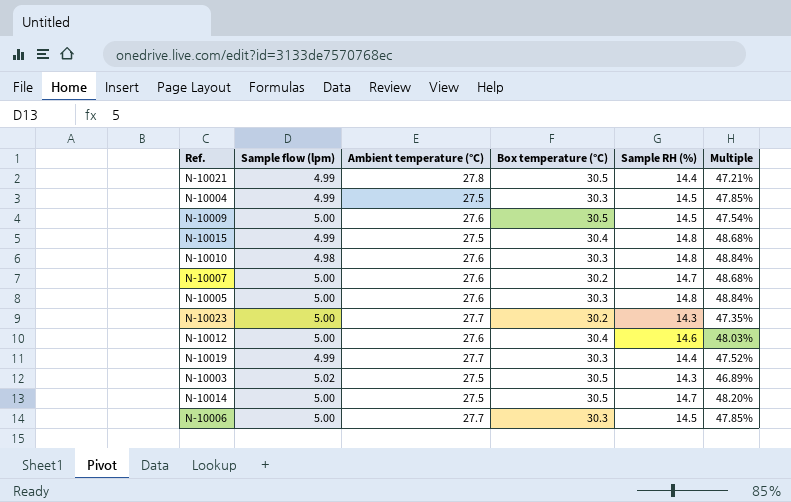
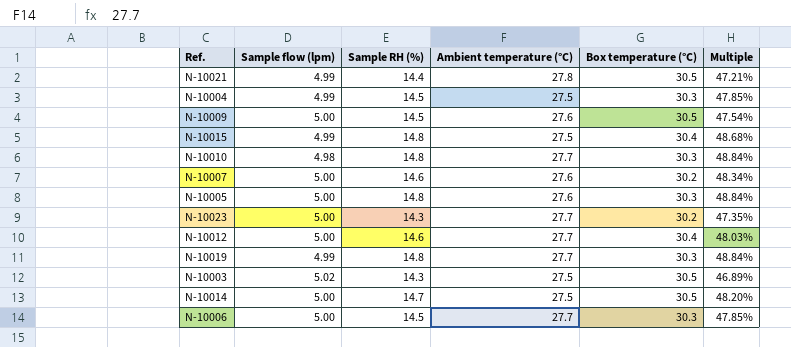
column Sample RH (%) | position: 5 -> 3
N-10010 | Ambient temperature (°C): 27.6 -> 27.7
N-10007 | Sample RH (%): 14.7 -> 14.6
N-10007 | Multiple: 48.68% -> 48.34%
N-10012 | Ambient temperature (°C): 27.6 -> 27.7
N-10019 | Sample RH (%): 14.4 -> 14.8
N-10019 | Multiple: 47.52% -> 48.84%

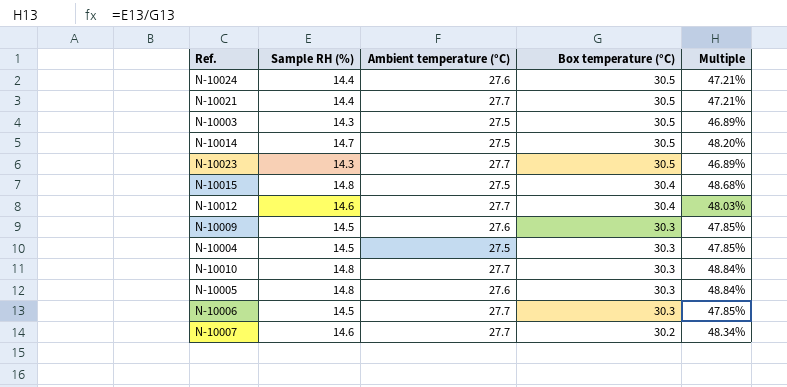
row order: none -> Box temperature (°C) descending
column Sample flow (lpm) | position: 2 -> none
row N-10019: 4.99 | 14.8 | 27.7 | 30.3 | 48.84% -> none
row N-10024: none -> 14.4 | 27.6 | 30.5 | 47.21%
N-10021 | Ambient temperature (°C): 27.8 -> 27.7
N-10023 | Box temperature (°C): 30.2 -> 30.5
N-10023 | Multiple: 47.35% -> 46.89%
N-10009 | Box temperature (°C): 30.5 -> 30.3
N-10009 | Multiple: 47.54% -> 47.85%
N-10007 | Ambient temperature (°C): 27.6 -> 27.7

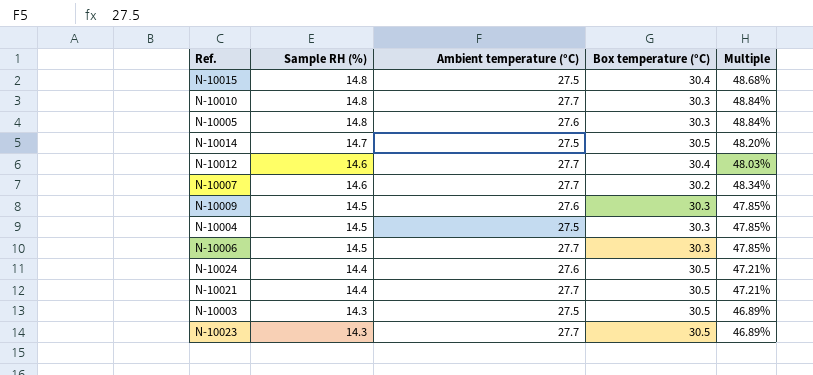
row order: Box temperature (°C) descending -> Sample RH (%) descending

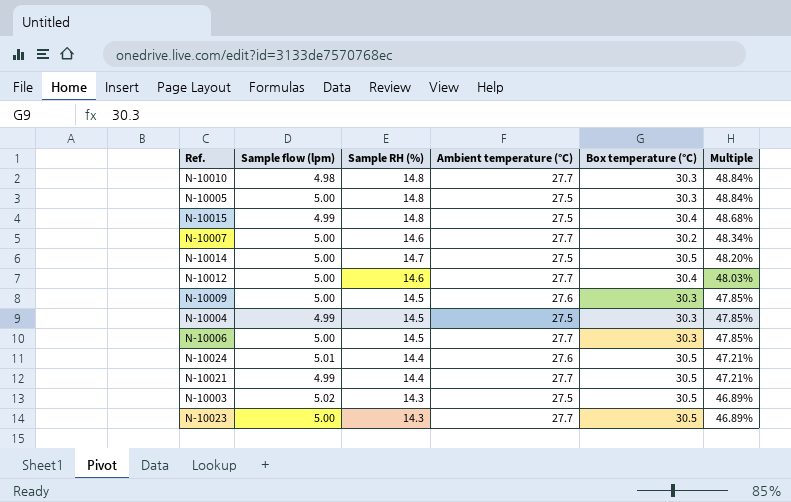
row order: Sample RH (%) descending -> Multiple descending
column Sample flow (lpm) | position: none -> 2
N-10005 | Ambient temperature (°C): 27.6 -> 27.5

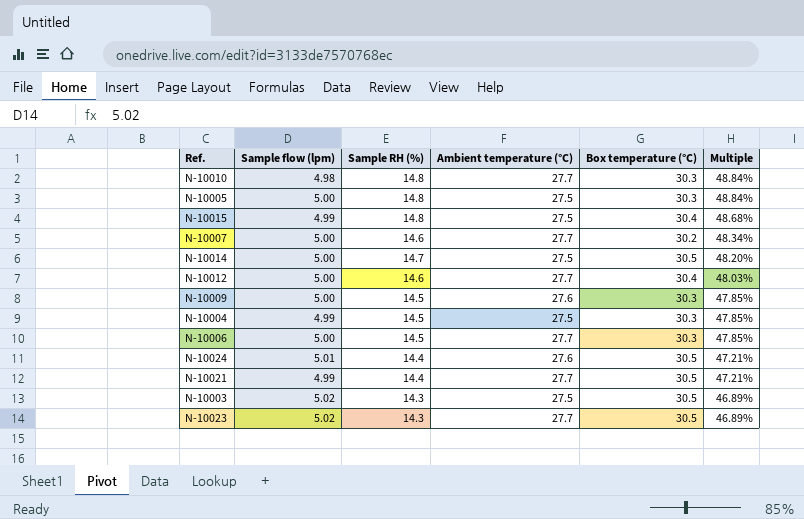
N-10023 | Sample flow (lpm): 5.00 -> 5.02

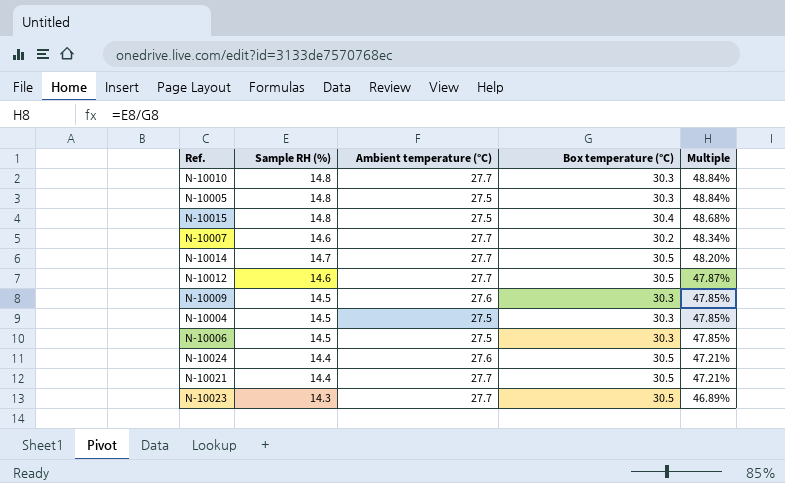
column Sample flow (lpm) | position: 2 -> none
row N-10003: 5.02 | 14.3 | 27.5 | 30.5 | 46.89% -> none
N-10014 | Ambient temperature (°C): 27.5 -> 27.7
N-10012 | Box temperature (°C): 30.4 -> 30.5
N-10012 | Multiple: 48.03% -> 47.87%
N-10006 | Ambient temperature (°C): 27.7 -> 27.5

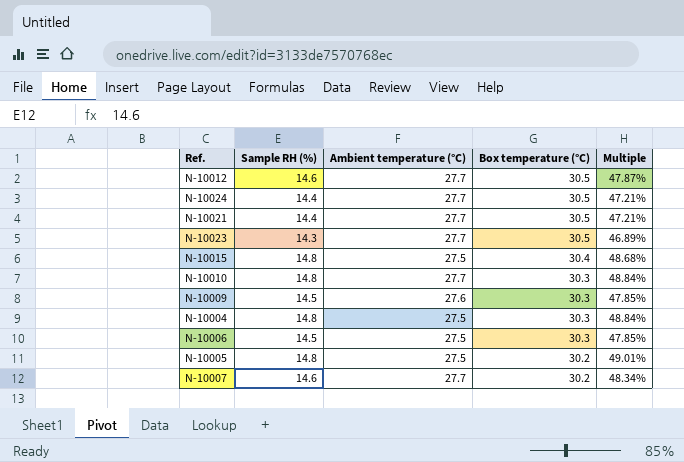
row order: Multiple descending -> Box temperature (°C) descending
row N-10014: 14.7 | 27.7 | 30.5 | 48.20% -> none
N-10024 | Ambient temperature (°C): 27.6 -> 27.7
N-10004 | Sample RH (%): 14.5 -> 14.8
N-10004 | Multiple: 47.85% -> 48.84%
N-10005 | Box temperature (°C): 30.3 -> 30.2
N-10005 | Multiple: 48.84% -> 49.01%

